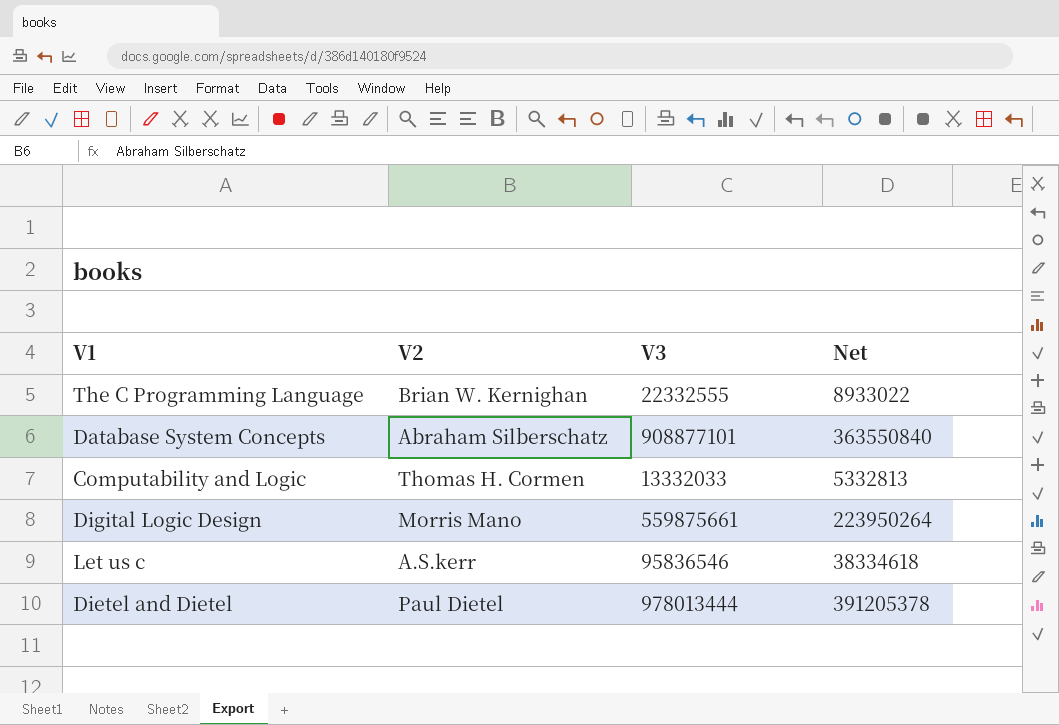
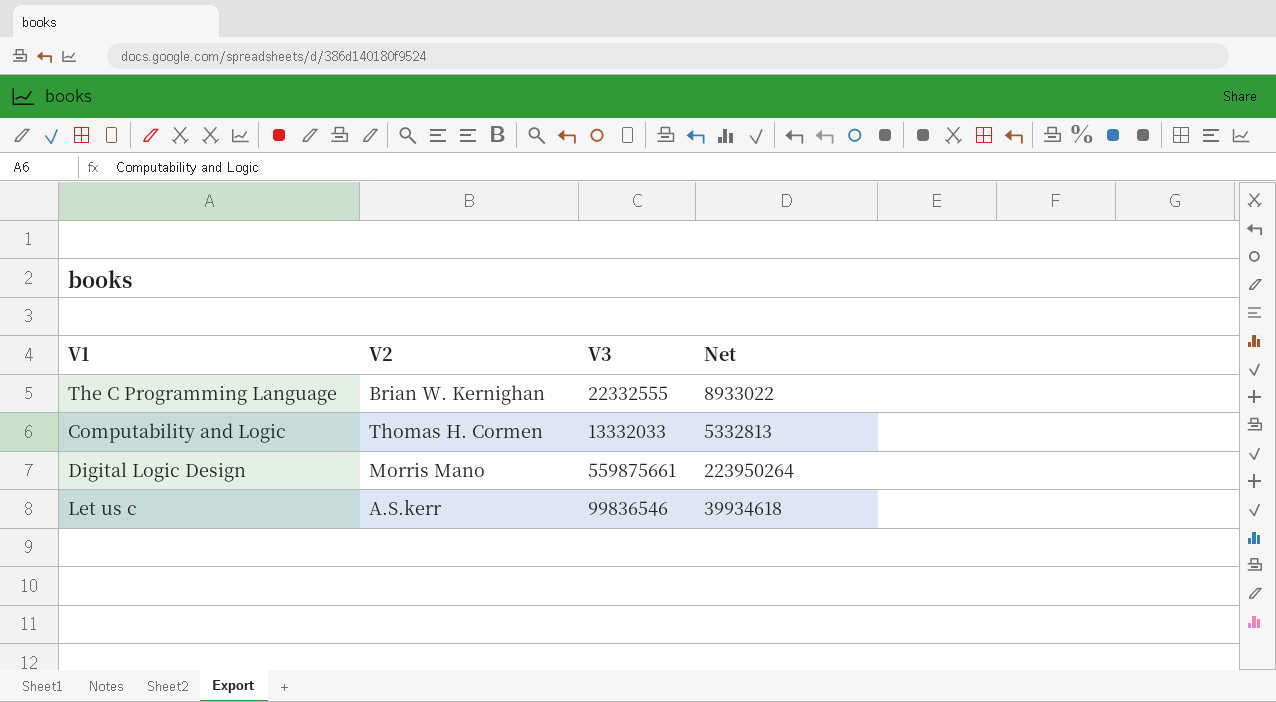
row Database System Concepts: Abraham Silberschatz | 908877101 | 363550840 -> none
row Dietel and Dietel: Paul Dietel | 978013444 | 391205378 -> none
Let us c | V3: 95836546 -> 99836546
Let us c | Net: 38334618 -> 39934618

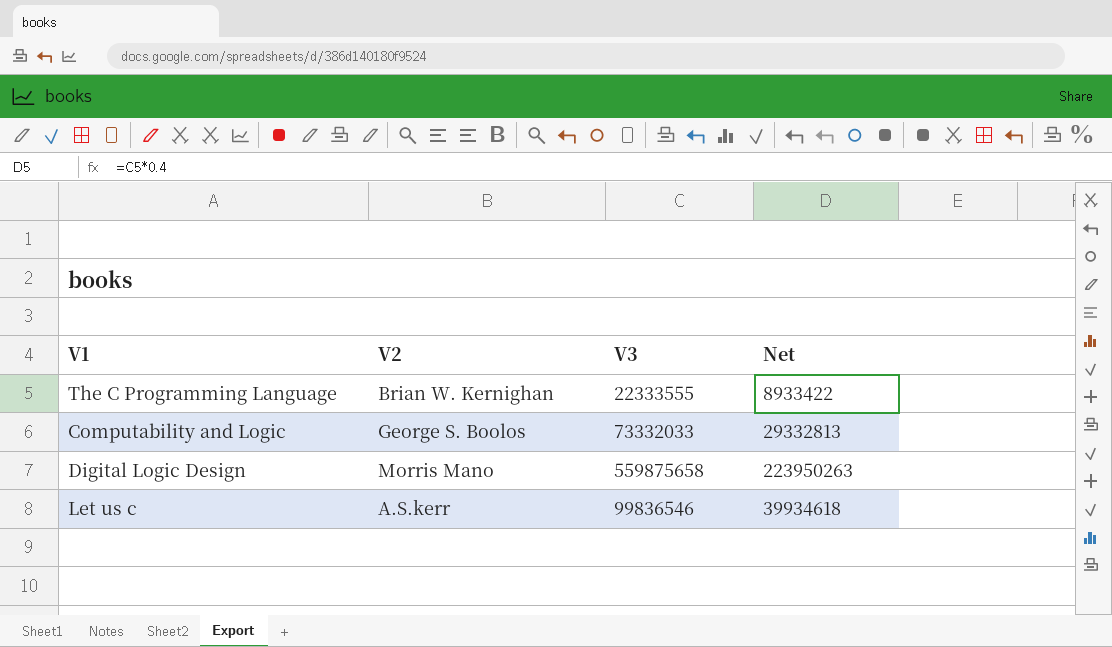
The C Programming Language | V3: 22332555 -> 22333555
The C Programming Language | Net: 8933022 -> 8933422
Computability and Logic | V2: Thomas H. Cormen -> George S. Boolos
Computability and Logic | V3: 13332033 -> 73332033
Computability and Logic | Net: 5332813 -> 29332813
Digital Logic Design | V3: 559875661 -> 559875658
Digital Logic Design | Net: 223950264 -> 223950263

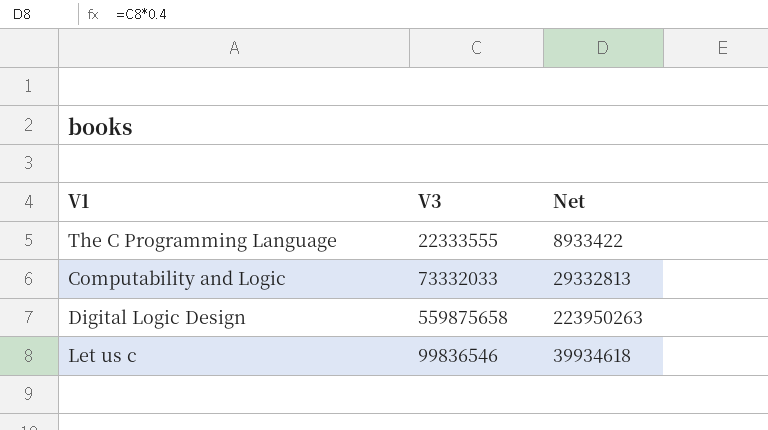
column V2 | position: 2 -> none

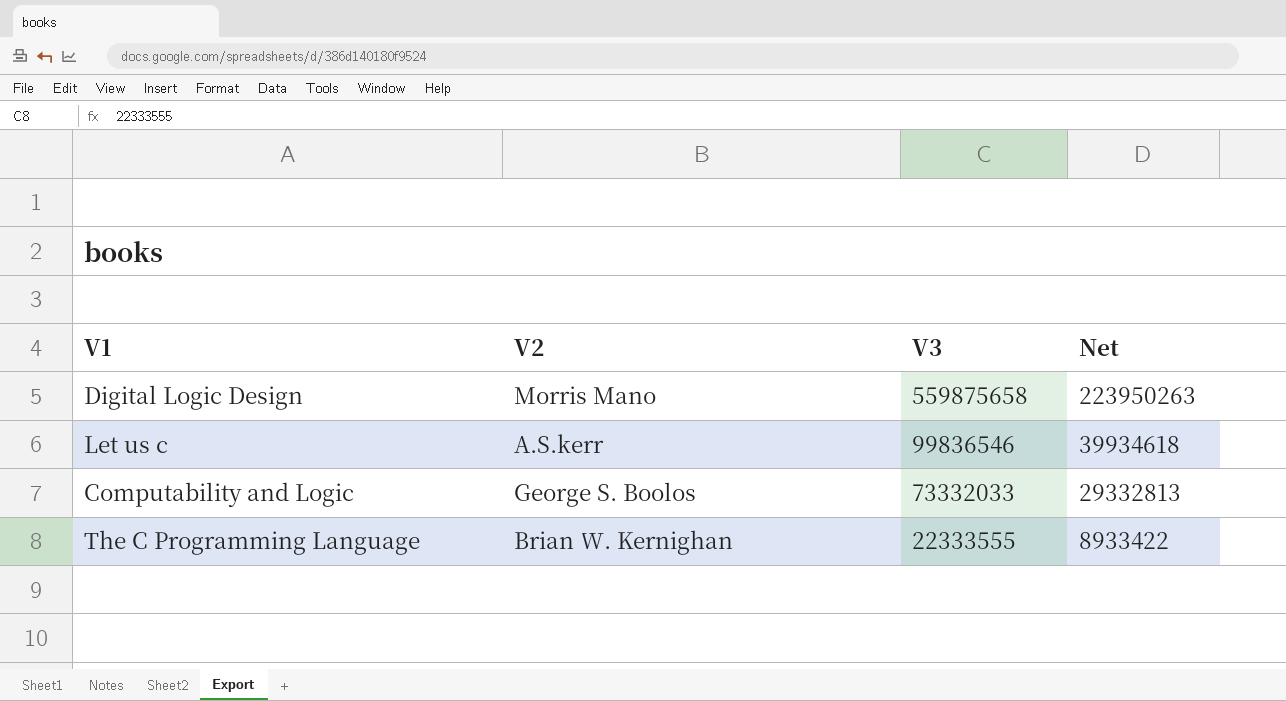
row order: none -> V3 descending
column V2 | position: none -> 2

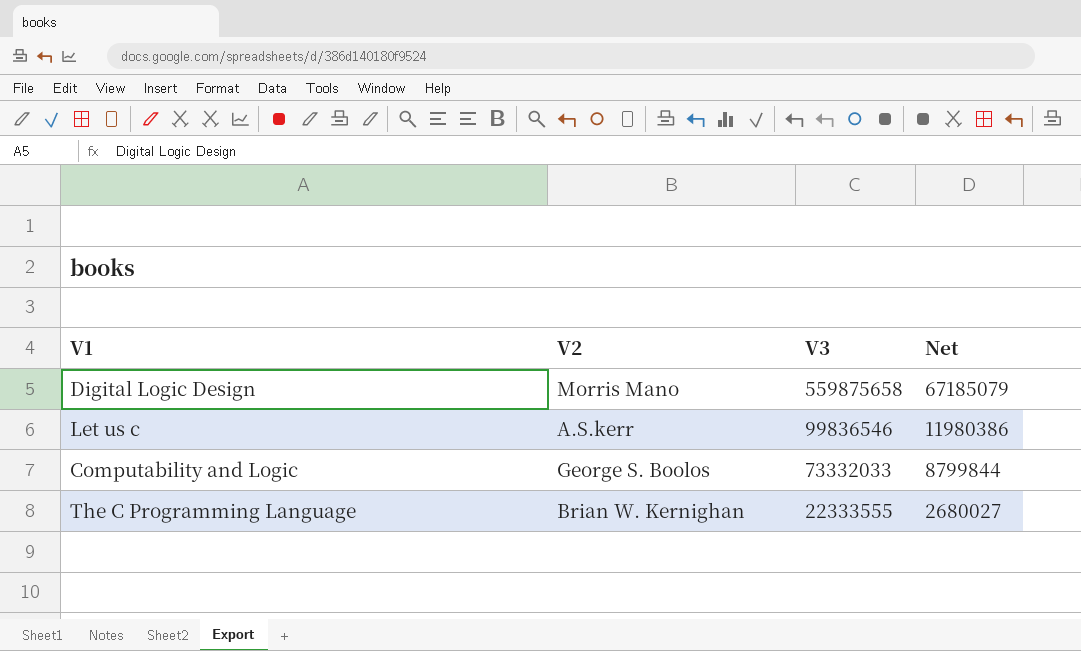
column Net | formula: [V3] * 0.4 -> [V3] * 0.12

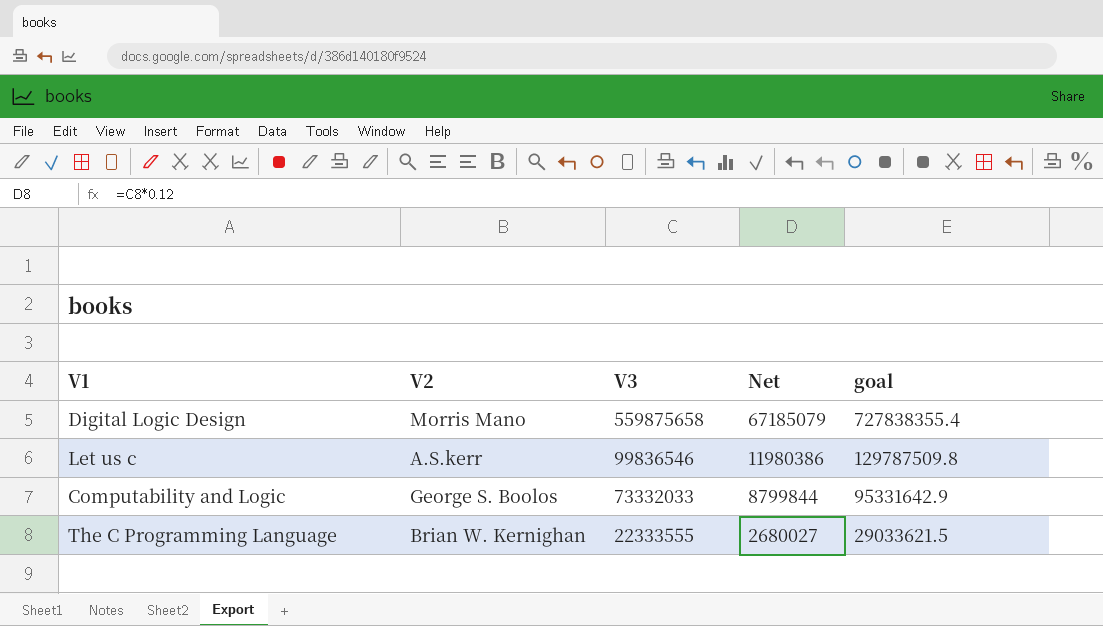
column goal | formula: none -> [V3] * 1.3

